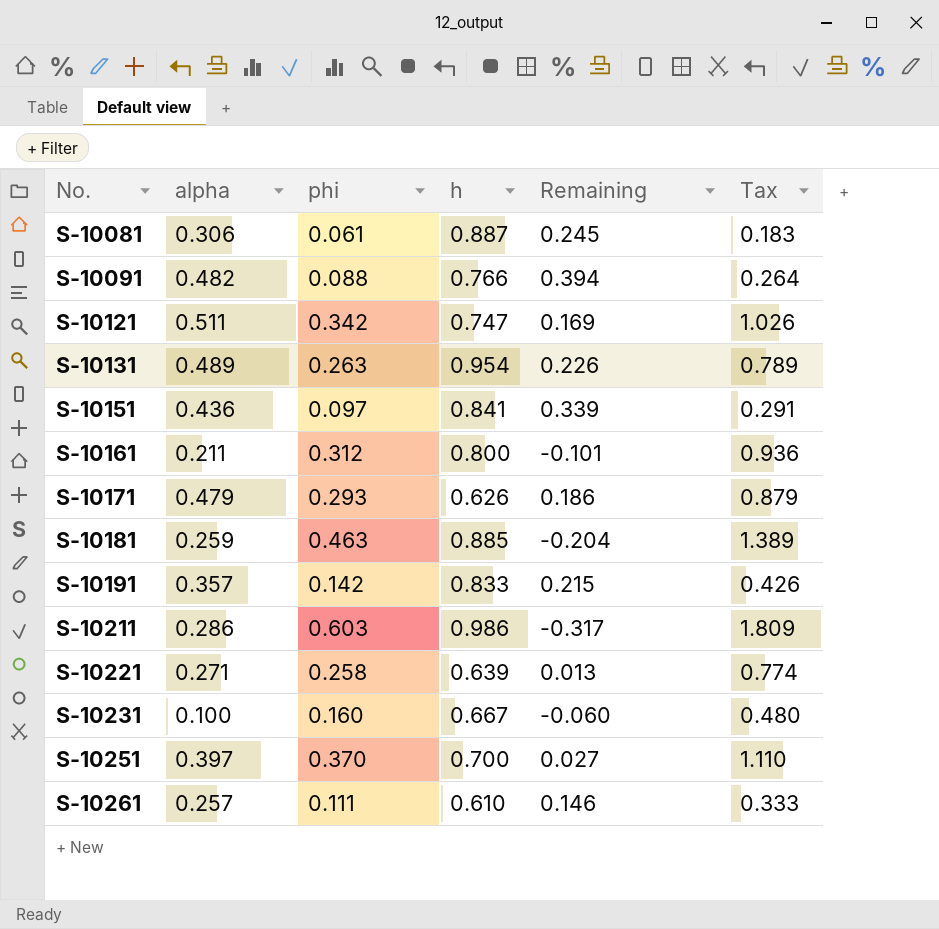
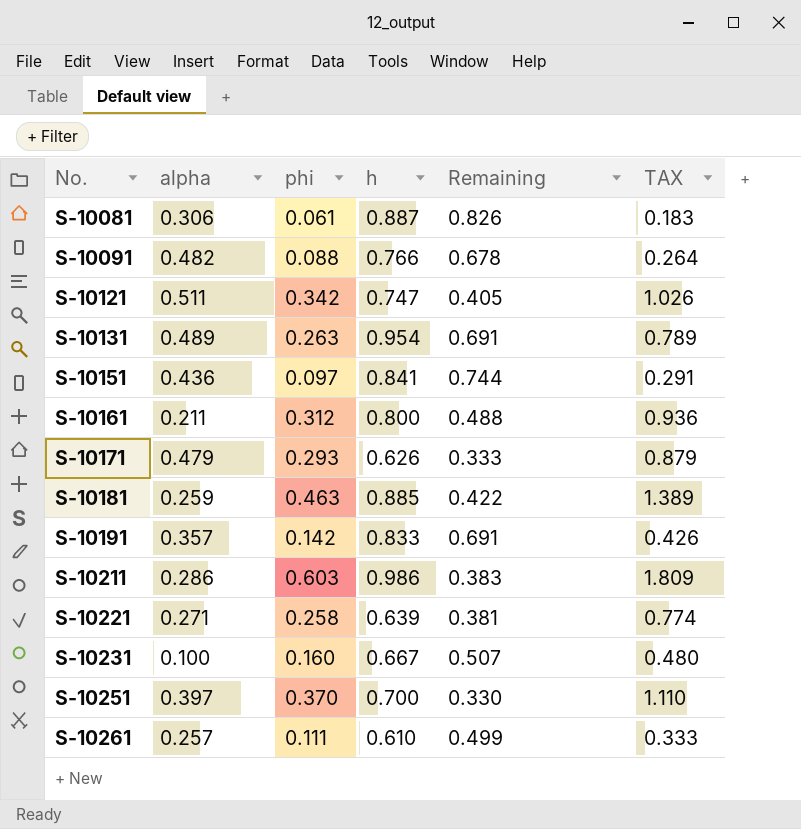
column Remaining | formula: [alpha] - [phi] -> [h] - [phi]
column name: Tax -> TAX

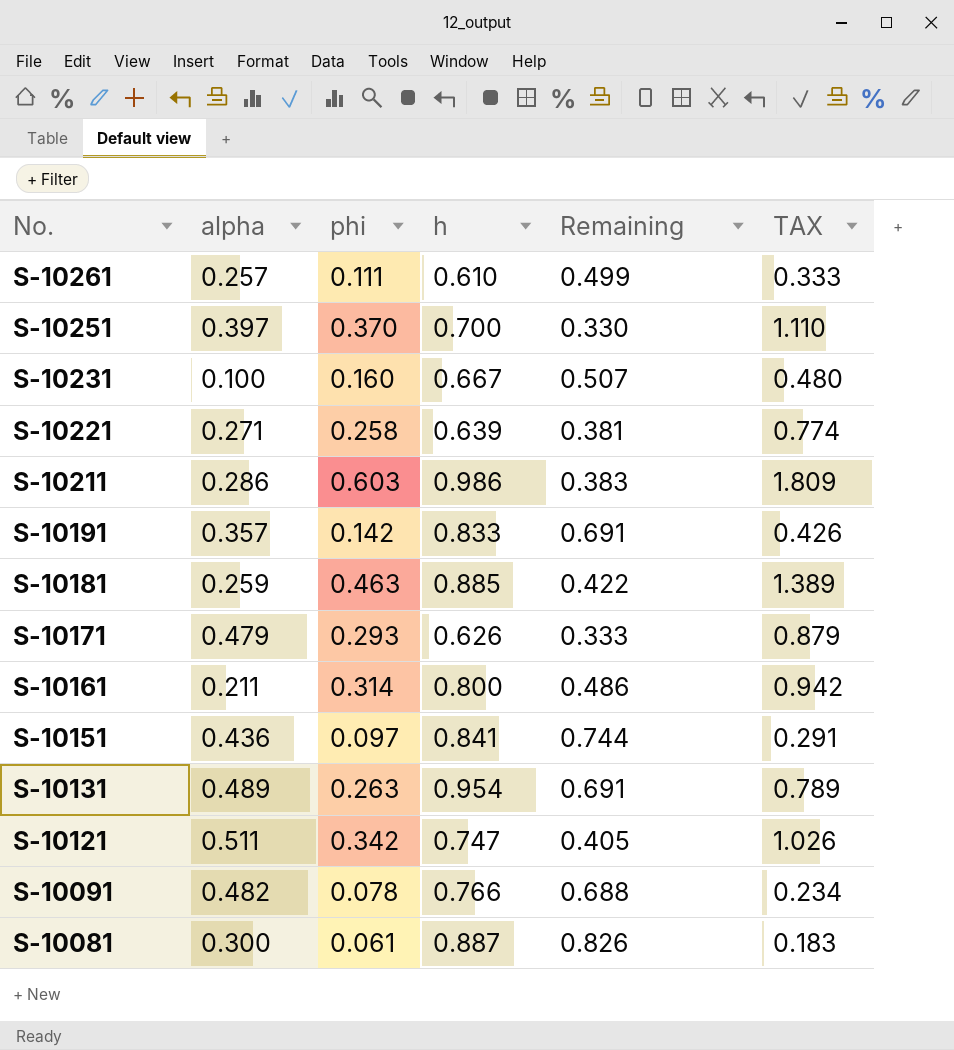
row order: No. ascending -> No. descending
S-10161 | phi: 0.312 -> 0.314
S-10161 | Remaining: 0.488 -> 0.486
S-10161 | TAX: 0.936 -> 0.942
S-10091 | phi: 0.088 -> 0.078
S-10091 | Remaining: 0.678 -> 0.688
S-10091 | TAX: 0.264 -> 0.234
S-10081 | alpha: 0.306 -> 0.300

